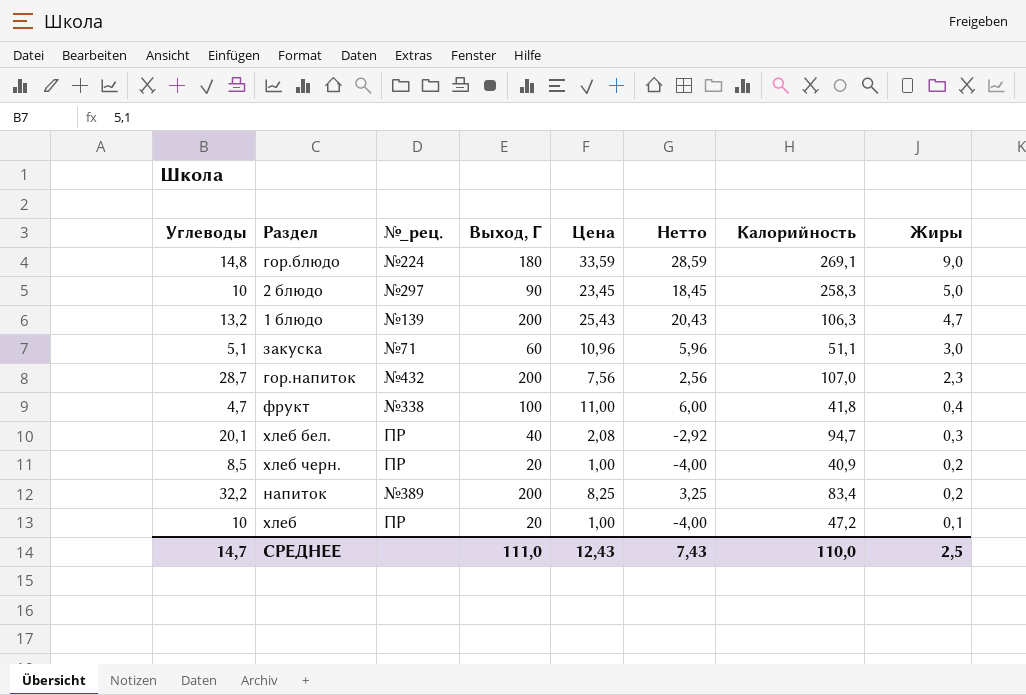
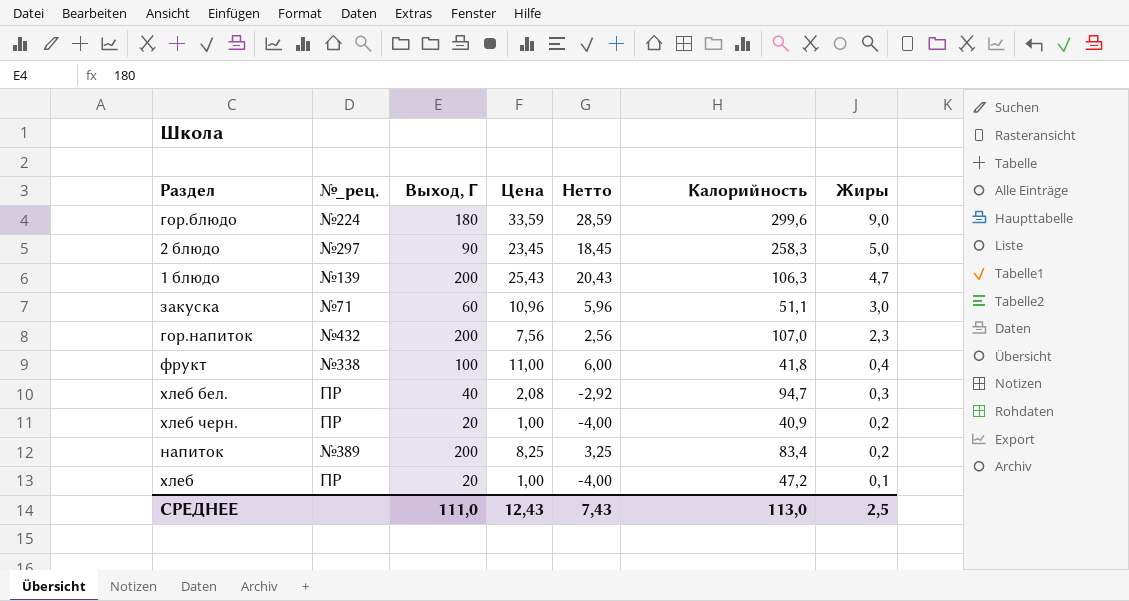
column Углеводы | position: 1 -> none
гор.блюдо | Калорийность: 269,1 -> 299,6
СРЕДНЕЕ | Калорийность: 110,0 -> 113,0

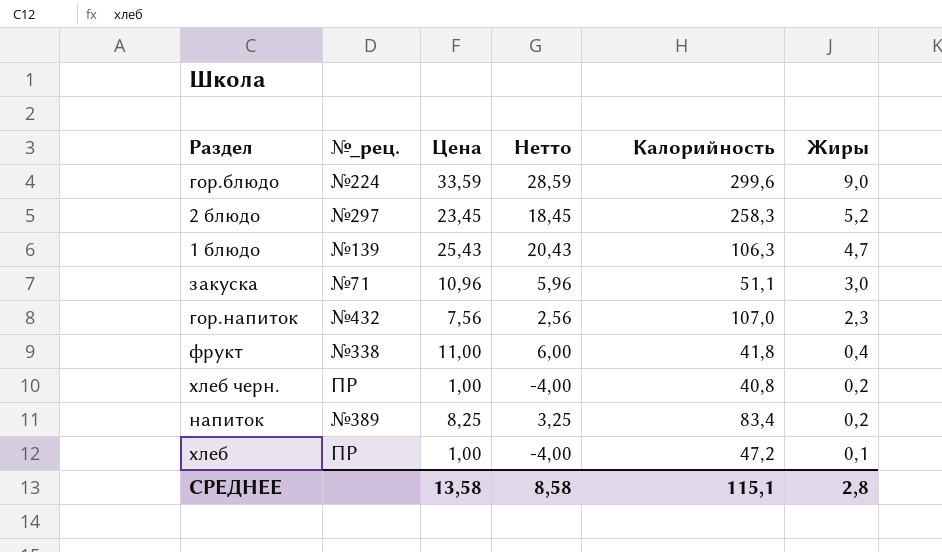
column Выход, Г | position: 3 -> none
row хлеб бел.: ПР | 40 | 2,08 | -2,92 | 94,7 | 0,3 -> none
2 блюдо | Жиры: 5,0 -> 5,2
хлеб черн. | Калорийность: 40,9 -> 40,8
СРЕДНЕЕ | Цена: 12,43 -> 13,58
СРЕДНЕЕ | Нетто: 7,43 -> 8,58
СРЕДНЕЕ | Калорийность: 113,0 -> 115,1
СРЕДНЕЕ | Жиры: 2,5 -> 2,8

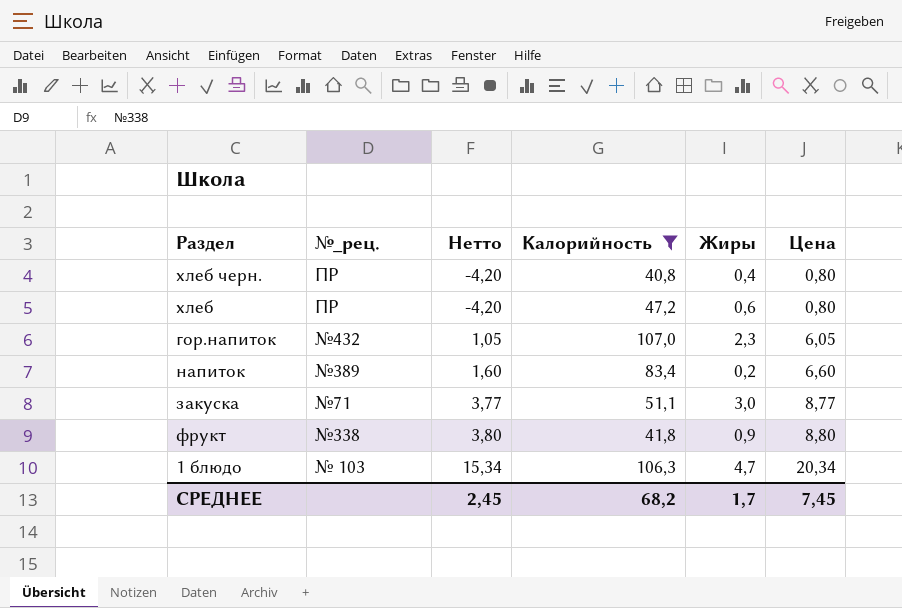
filter: none -> Калорийность <= 107,0
row order: Жиры descending -> Нетто ascending
column Цена | position: 3 -> 6
хлеб черн. | Нетто: -4,00 -> -4,20
хлеб черн. | Жиры: 0,2 -> 0,4
хлеб черн. | Цена: 1,00 -> 0,80
хлеб | Нетто: -4,00 -> -4,20
хлеб | Жиры: 0,1 -> 0,6
хлеб | Цена: 1,00 -> 0,80
гор.напиток | Нетто: 2,56 -> 1,05
гор.напиток | Цена: 7,56 -> 6,05
напиток | Нетто: 3,25 -> 1,60
напиток | Цена: 8,25 -> 6,60
закуска | Нетто: 5,96 -> 3,77
закуска | Цена: 10,96 -> 8,77
фрукт | Нетто: 6,00 -> 3,80
фрукт | Жиры: 0,4 -> 0,9
фрукт | Цена: 11,00 -> 8,80
1 блюдо | №_рец.: №139 -> № 103
1 блюдо | Нетто: 20,43 -> 15,34
1 блюдо | Цена: 25,43 -> 20,34
СРЕДНЕЕ | Нетто: 8,58 -> 2,45
СРЕДНЕЕ | Калорийность: 115,1 -> 68,2
СРЕДНЕЕ | Жиры: 2,8 -> 1,7
СРЕДНЕЕ | Цена: 13,58 -> 7,45

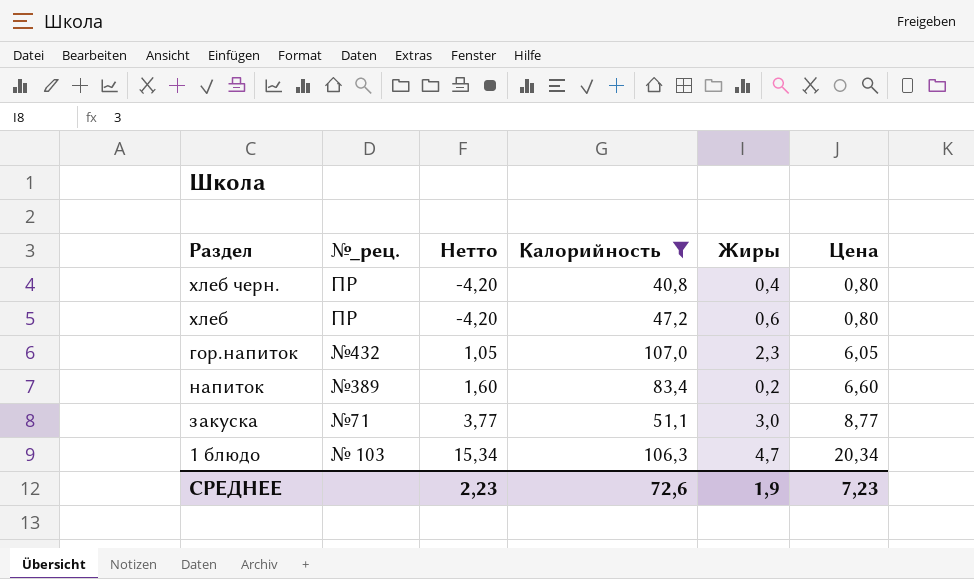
row фрукт: №338 | 3,80 | 41,8 | 0,9 | 8,80 -> none
СРЕДНЕЕ | Нетто: 2,45 -> 2,23
СРЕДНЕЕ | Калорийность: 68,2 -> 72,6
СРЕДНЕЕ | Жиры: 1,7 -> 1,9
СРЕДНЕЕ | Цена: 7,45 -> 7,23

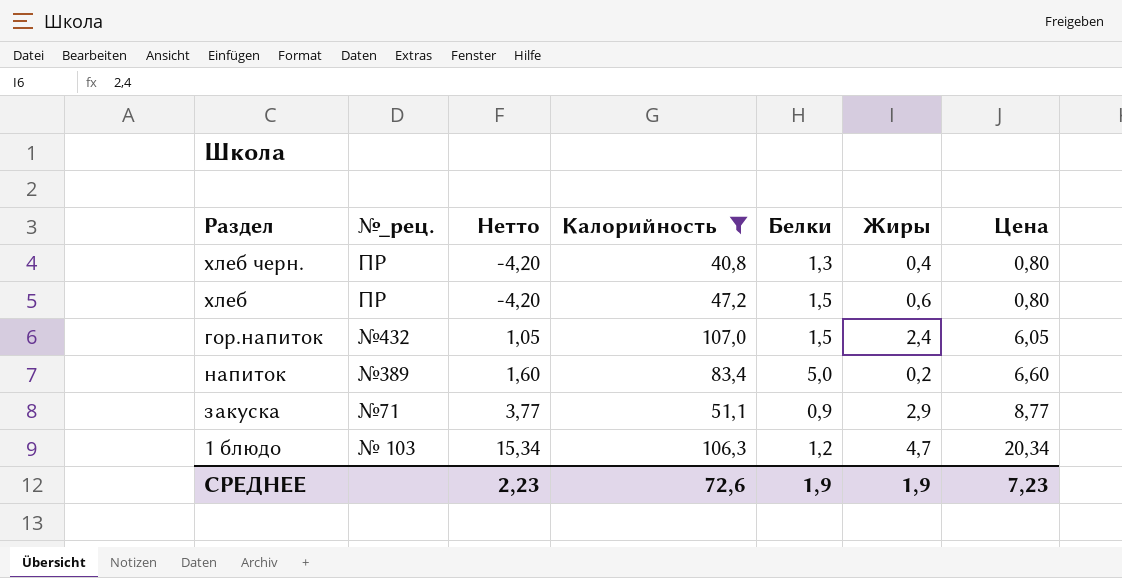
column Белки | position: none -> 5
гор.напиток | Жиры: 2,3 -> 2,4
закуска | Жиры: 3,0 -> 2,9

